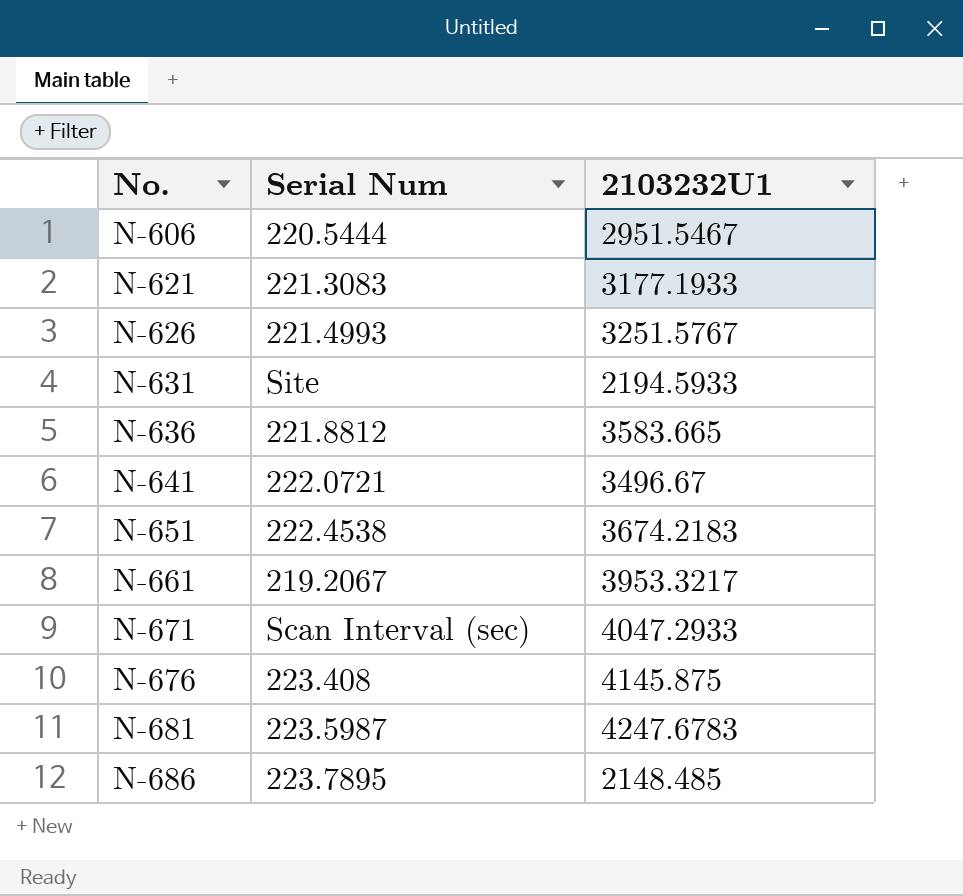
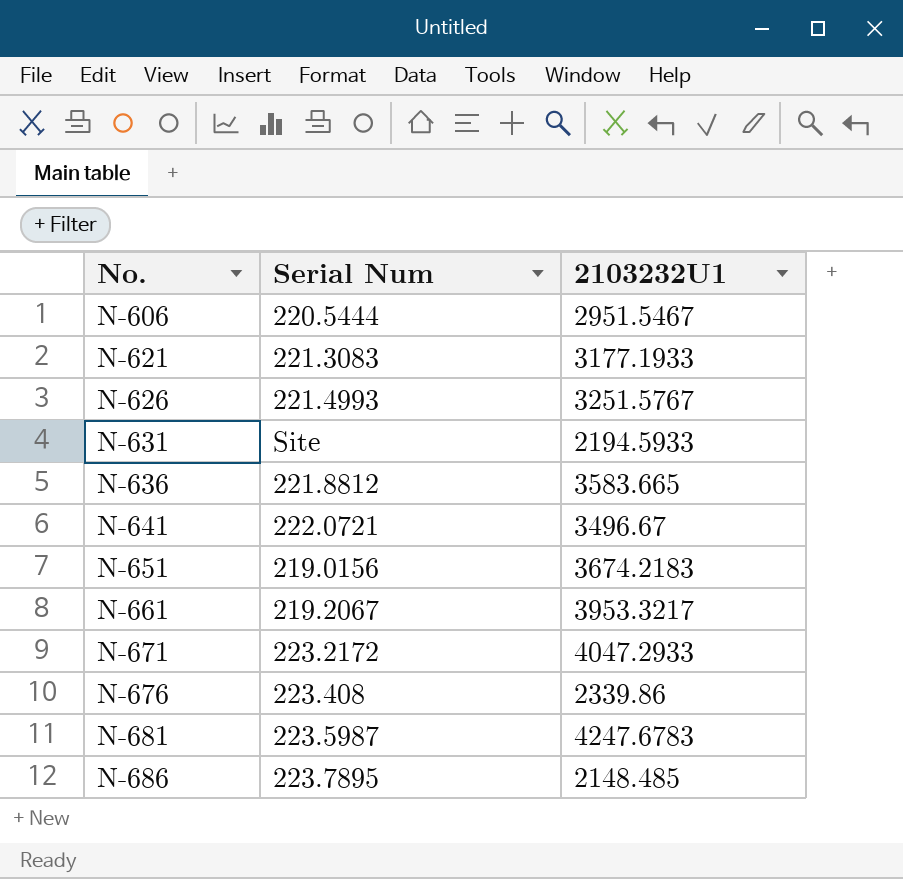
N-651 | Serial Num: 222.4538 -> 219.0156
N-671 | Serial Num: Scan Interval (sec) -> 223.2172
N-676 | 2103232U1: 4145.875 -> 2339.86

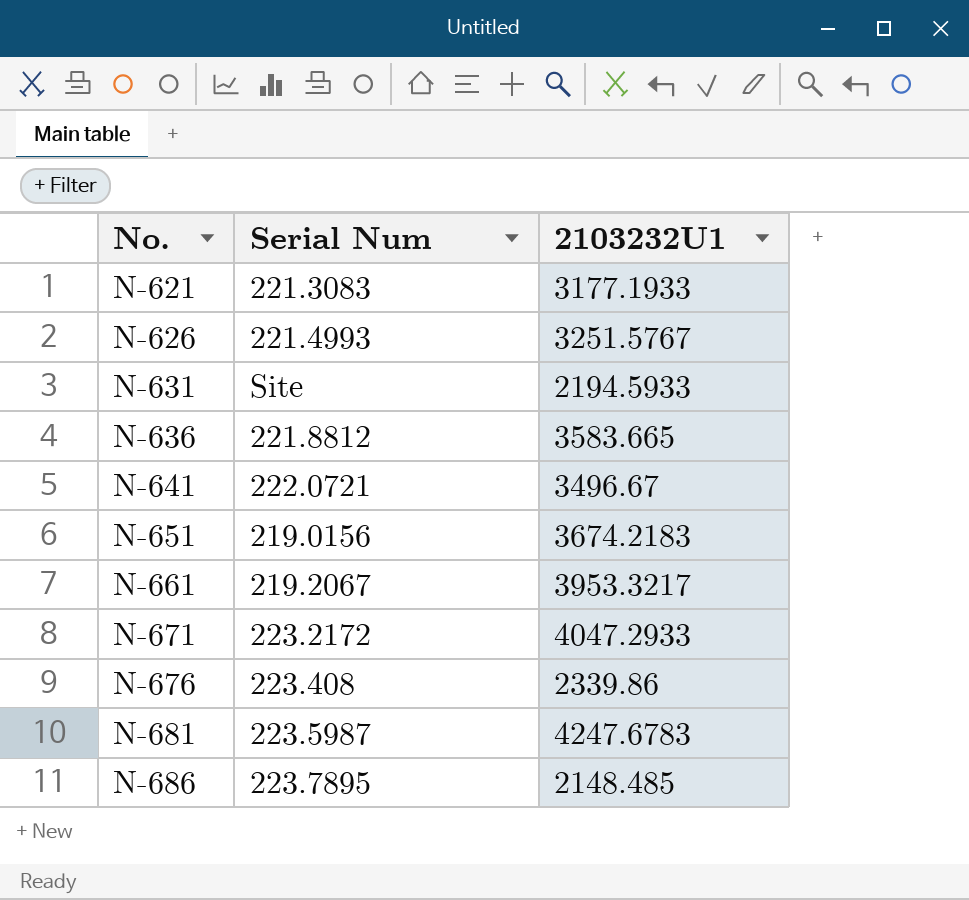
row N-606: 220.5444 | 2951.5467 -> none

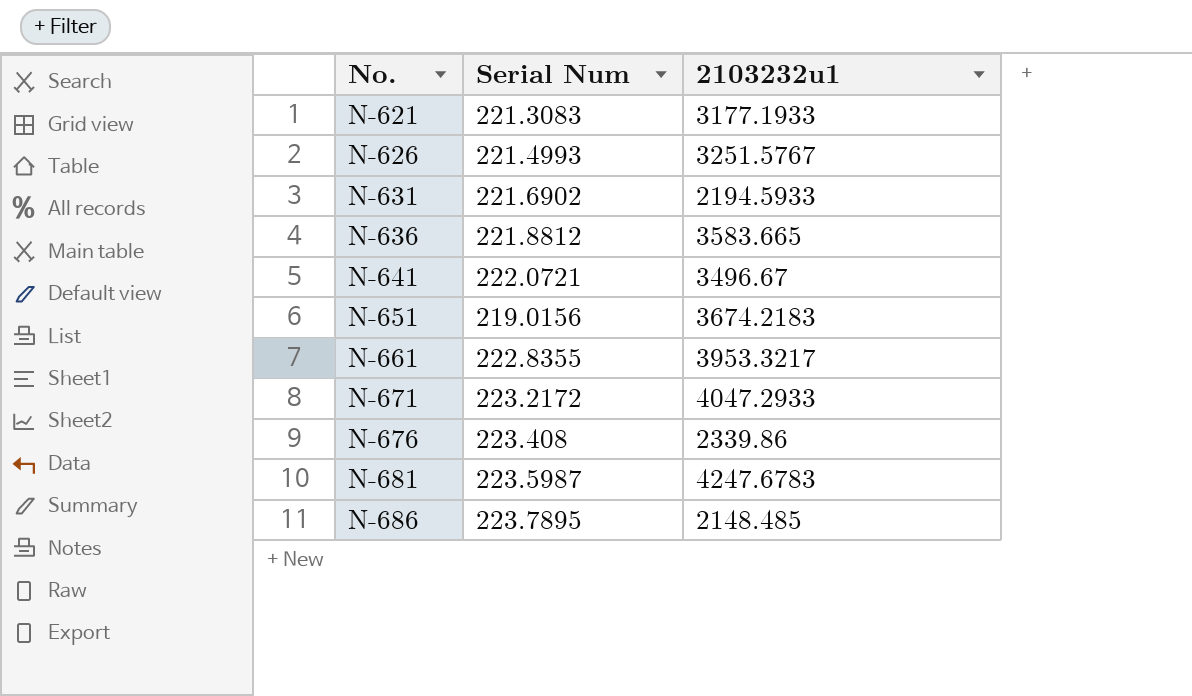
column name: 2103232U1 -> 2103232u1
N-631 | Serial Num: Site -> 221.6902
N-661 | Serial Num: 219.2067 -> 222.8355

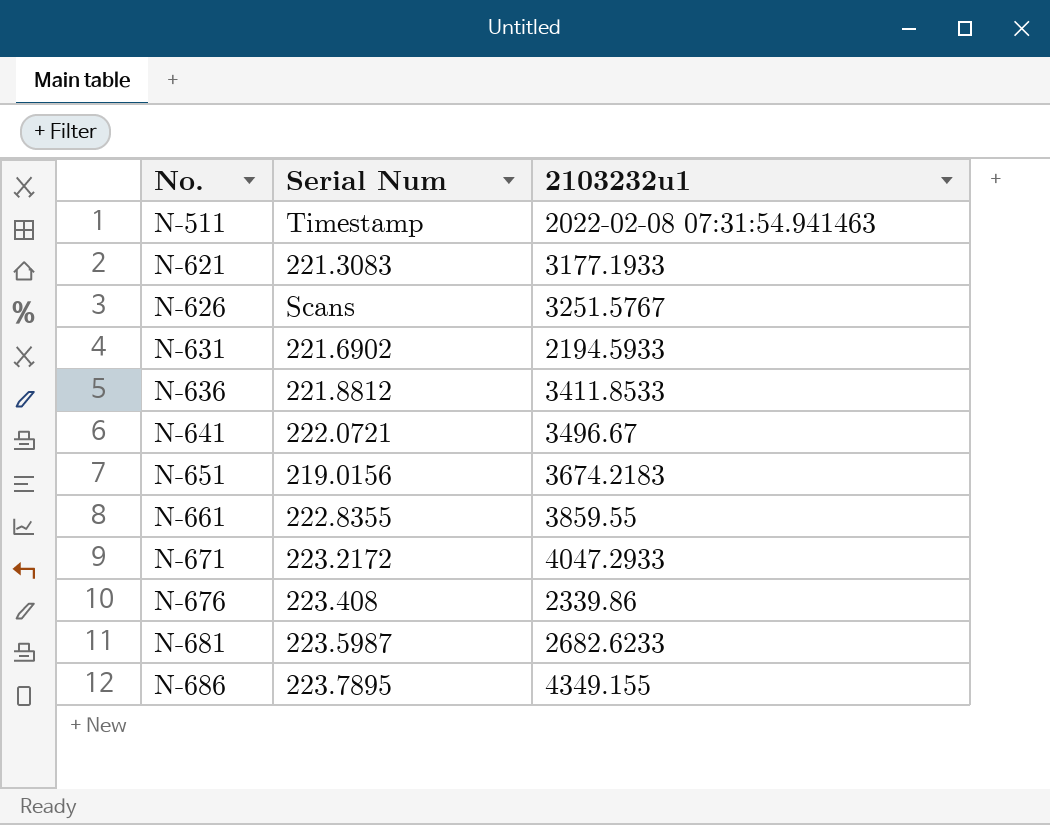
row N-511: none -> Timestamp | 2022-02-08 07:31:54.941463
N-626 | Serial Num: 221.4993 -> Scans
N-636 | 2103232u1: 3583.665 -> 3411.8533
N-661 | 2103232u1: 3953.3217 -> 3859.55
N-681 | 2103232u1: 4247.6783 -> 2682.6233
N-686 | 2103232u1: 2148.485 -> 4349.155

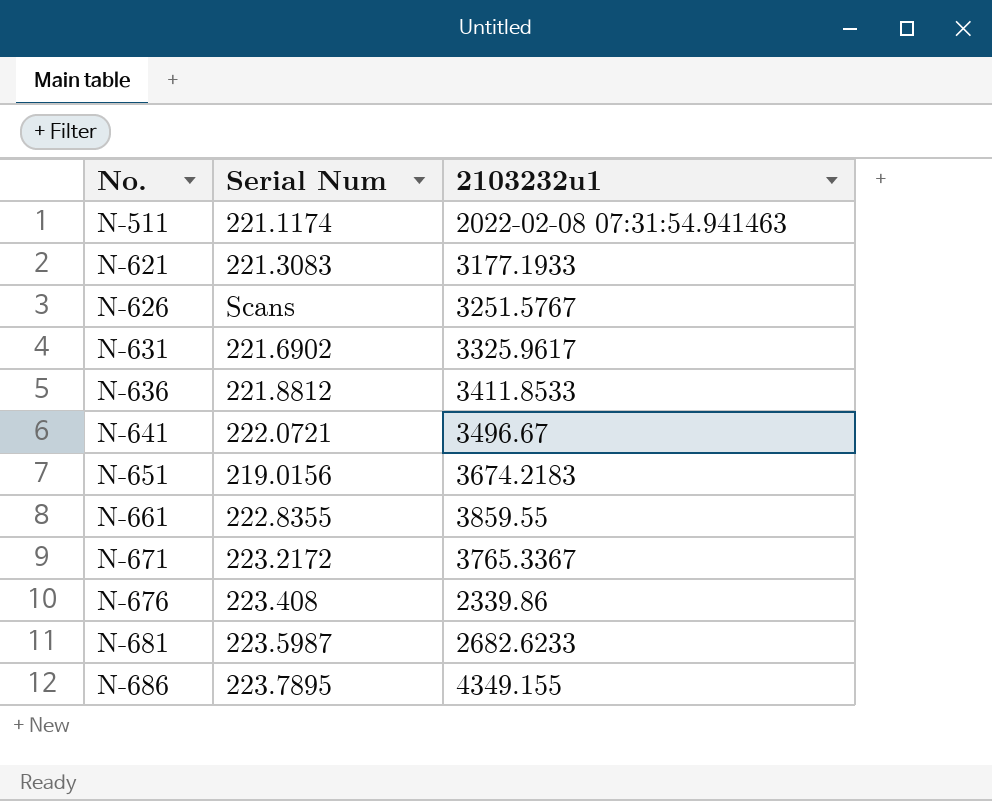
N-511 | Serial Num: Timestamp -> 221.1174
N-631 | 2103232u1: 2194.5933 -> 3325.9617
N-671 | 2103232u1: 4047.2933 -> 3765.3367

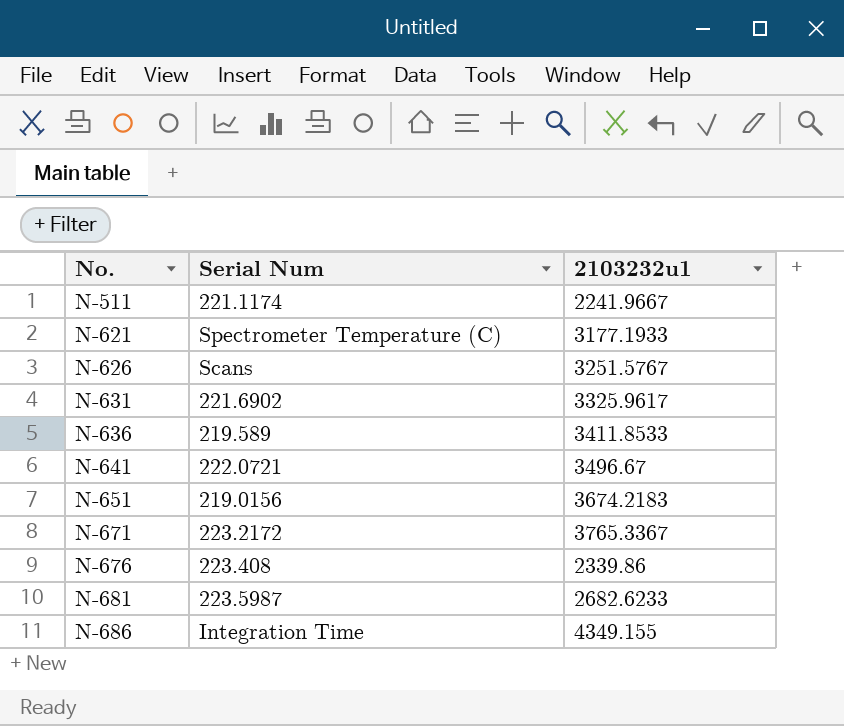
row N-661: 222.8355 | 3859.55 -> none
N-511 | 2103232u1: 2022-02-08 07:31:54.941463 -> 2241.9667
N-621 | Serial Num: 221.3083 -> Spectrometer Temperature (C)
N-636 | Serial Num: 221.8812 -> 219.589
N-686 | Serial Num: 223.7895 -> Integration Time

